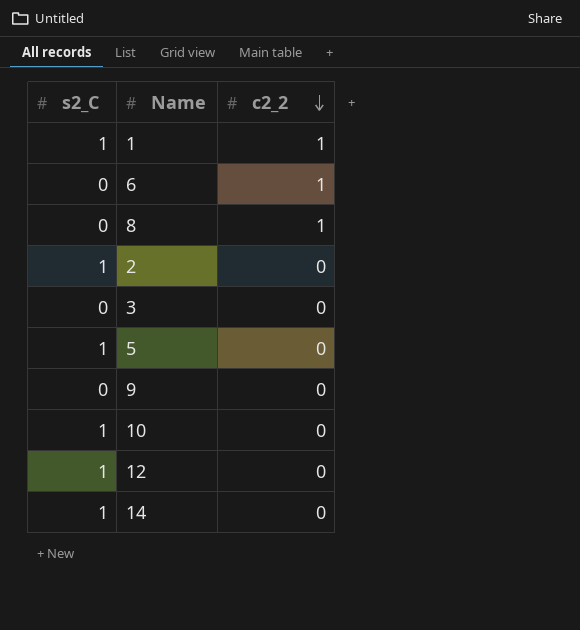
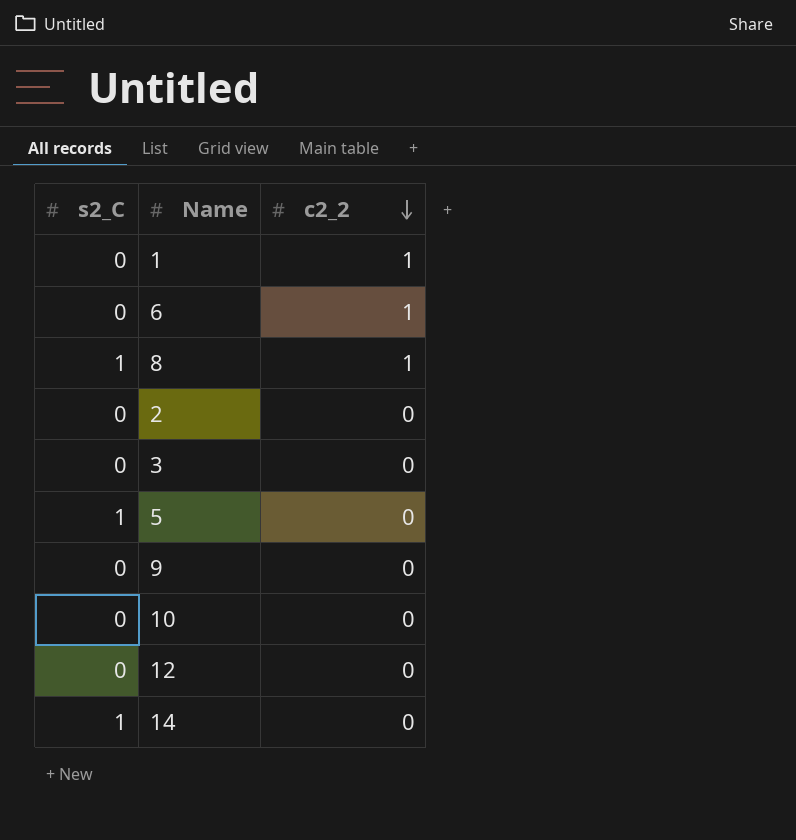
1 | s2_C: 1 -> 0
8 | s2_C: 0 -> 1
2 | s2_C: 1 -> 0
10 | s2_C: 1 -> 0
12 | s2_C: 1 -> 0

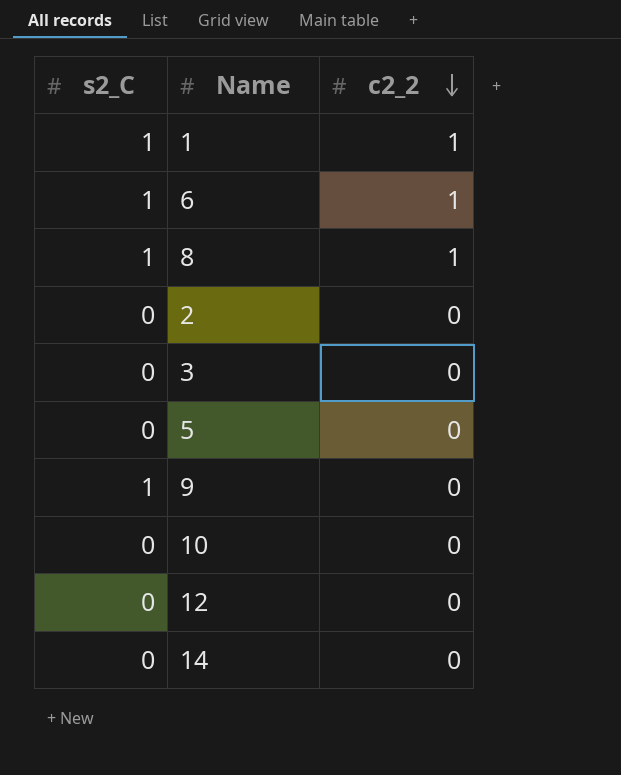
1 | s2_C: 0 -> 1
6 | s2_C: 0 -> 1
5 | s2_C: 1 -> 0
9 | s2_C: 0 -> 1
14 | s2_C: 1 -> 0

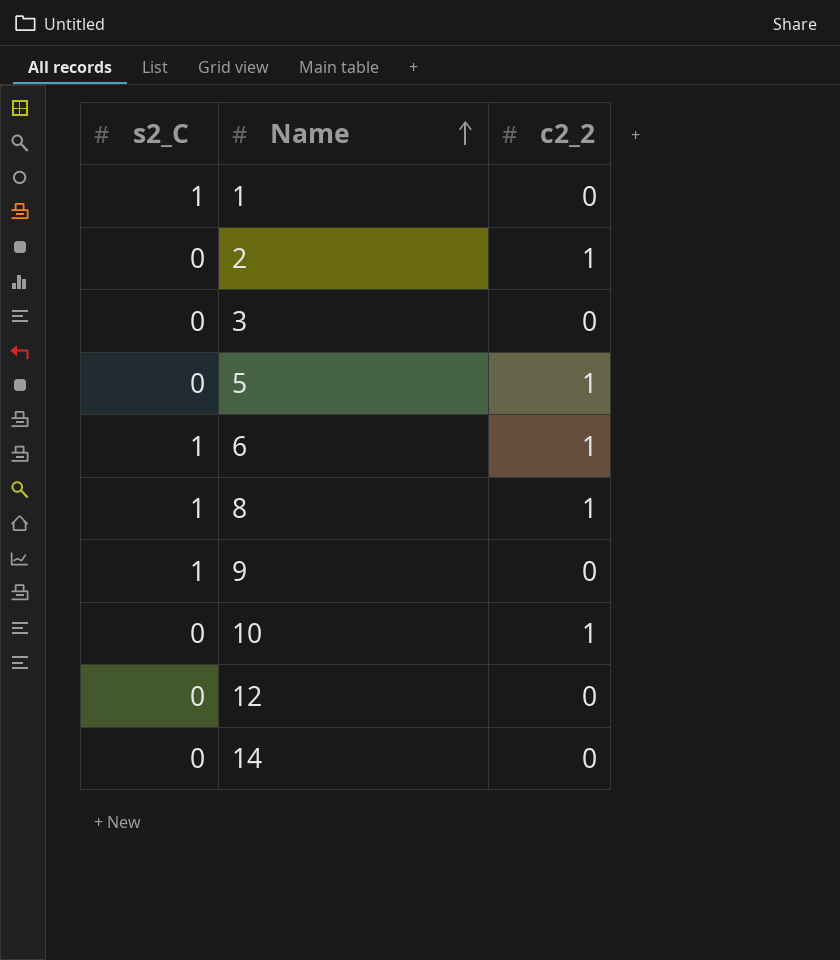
row order: c2_2 descending -> Name ascending
1 | c2_2: 1 -> 0
2 | c2_2: 0 -> 1
5 | c2_2: 0 -> 1
10 | c2_2: 0 -> 1

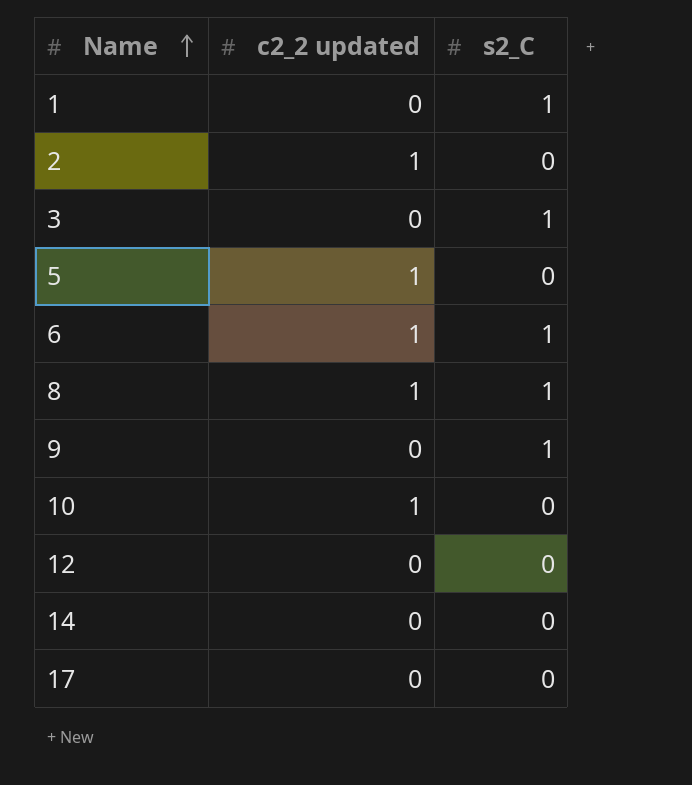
column name: c2_2 -> c2_2 updated
column s2_C | position: 1 -> 3
3 | s2_C: 0 -> 1
row 17: none -> 0 | 0

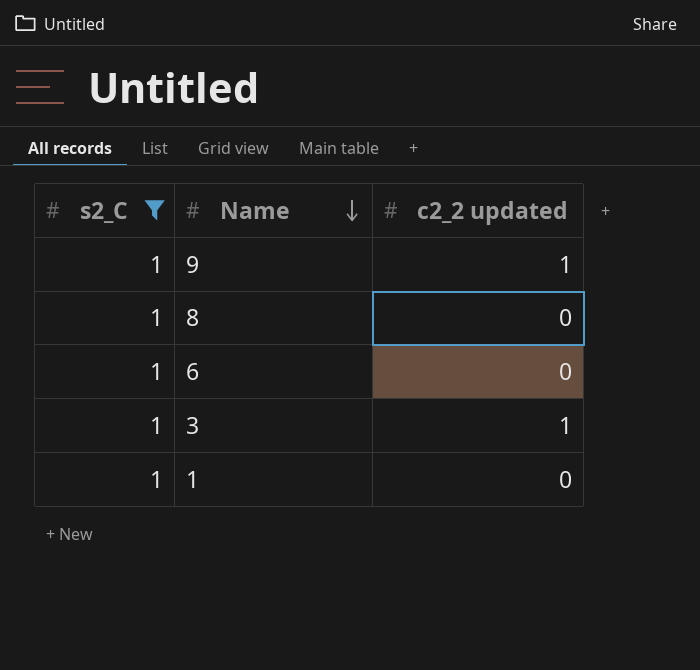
filter: none -> s2_C = 1
row order: Name ascending -> Name descending
column s2_C | position: 3 -> 1
9 | c2_2 updated: 0 -> 1
8 | c2_2 updated: 1 -> 0
6 | c2_2 updated: 1 -> 0
3 | c2_2 updated: 0 -> 1

